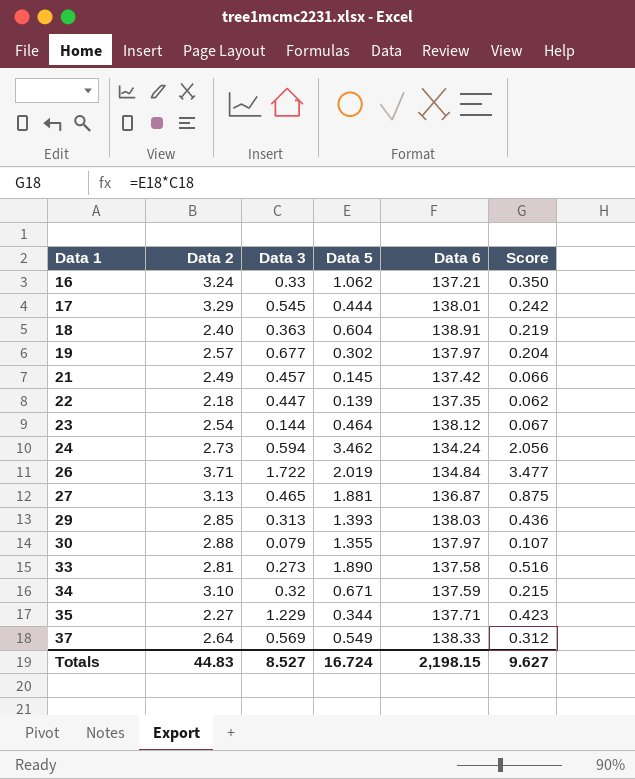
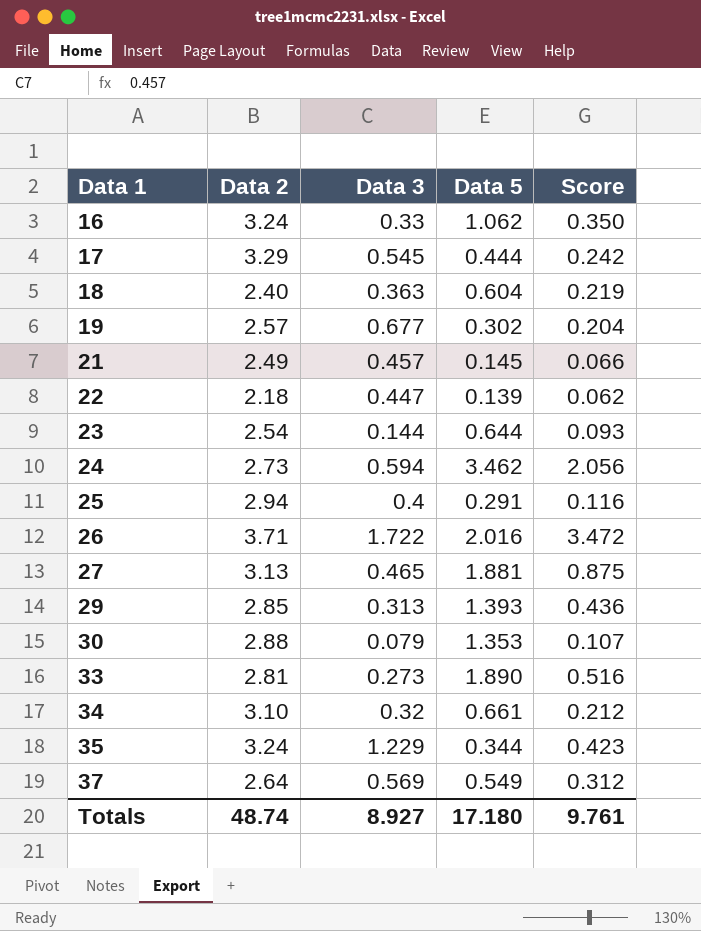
column Data 6 | position: 5 -> none
23 | Data 5: 0.464 -> 0.644
23 | Score: 0.067 -> 0.093
row 25: none -> 2.94 | 0.4 | 0.291 | 0.116
26 | Data 5: 2.019 -> 2.016
26 | Score: 3.477 -> 3.472
30 | Data 5: 1.355 -> 1.353
34 | Data 5: 0.671 -> 0.661
34 | Score: 0.215 -> 0.212
35 | Data 2: 2.27 -> 3.24
Totals | Data 2: 44.83 -> 48.74
Totals | Data 3: 8.527 -> 8.927
Totals | Data 5: 16.724 -> 17.180
Totals | Score: 9.627 -> 9.761

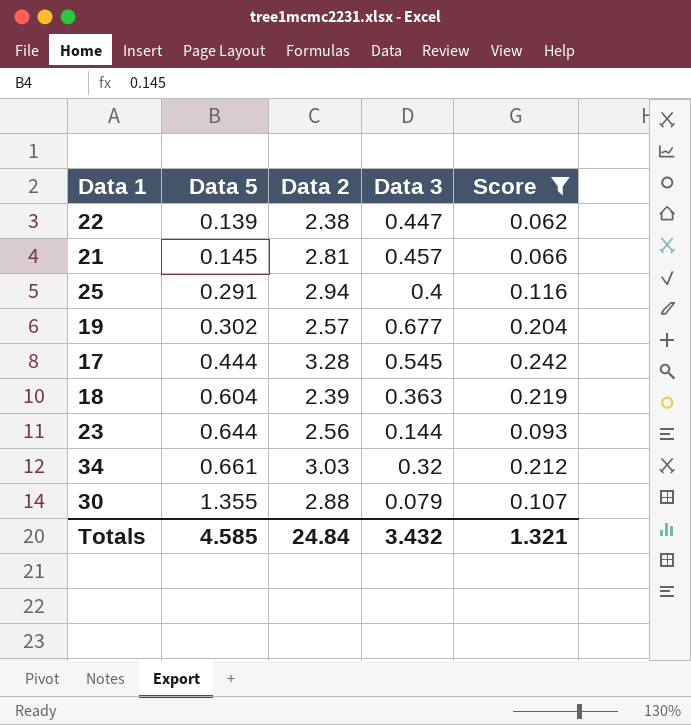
filter: none -> Score <= 0.242
row order: Data 1 ascending -> Data 5 ascending
column Data 5 | position: 4 -> 2
22 | Data 2: 2.18 -> 2.38
21 | Data 2: 2.49 -> 2.81
17 | Data 2: 3.29 -> 3.28
18 | Data 2: 2.40 -> 2.39
23 | Data 2: 2.54 -> 2.56
34 | Data 2: 3.10 -> 3.03
30 | Data 5: 1.353 -> 1.355
Totals | Data 5: 17.180 -> 4.585
Totals | Data 2: 48.74 -> 24.84
Totals | Data 3: 8.927 -> 3.432
Totals | Score: 9.761 -> 1.321

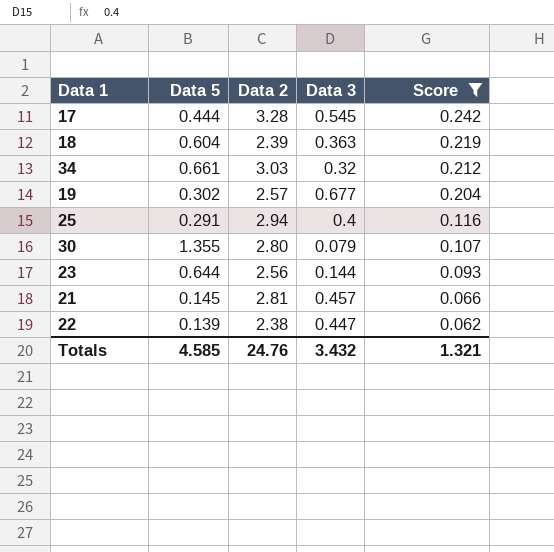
row order: Data 5 ascending -> Score descending
30 | Data 2: 2.88 -> 2.80
Totals | Data 2: 24.84 -> 24.76

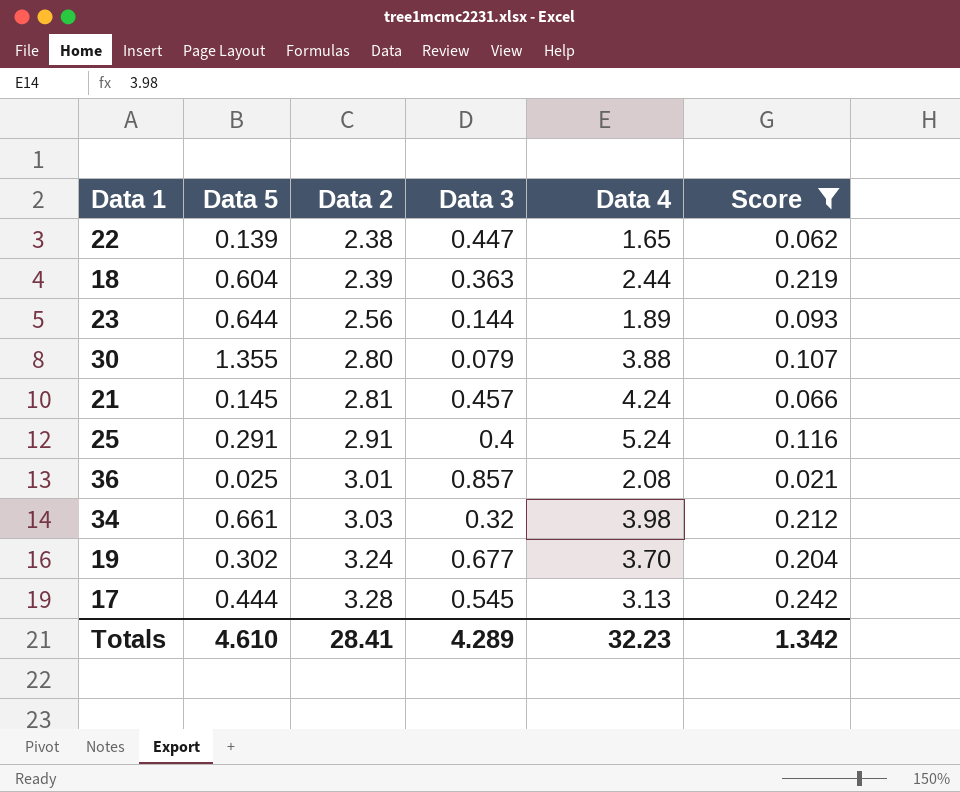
row order: Score descending -> Data 2 ascending
column Data 4 | position: none -> 5
25 | Data 2: 2.94 -> 2.91
row 36: none -> 0.025 | 3.01 | 0.857 | 2.08 | 0.021
19 | Data 2: 2.57 -> 3.24
Totals | Data 5: 4.585 -> 4.610
Totals | Data 2: 24.76 -> 28.41
Totals | Data 3: 3.432 -> 4.289
Totals | Score: 1.321 -> 1.342

